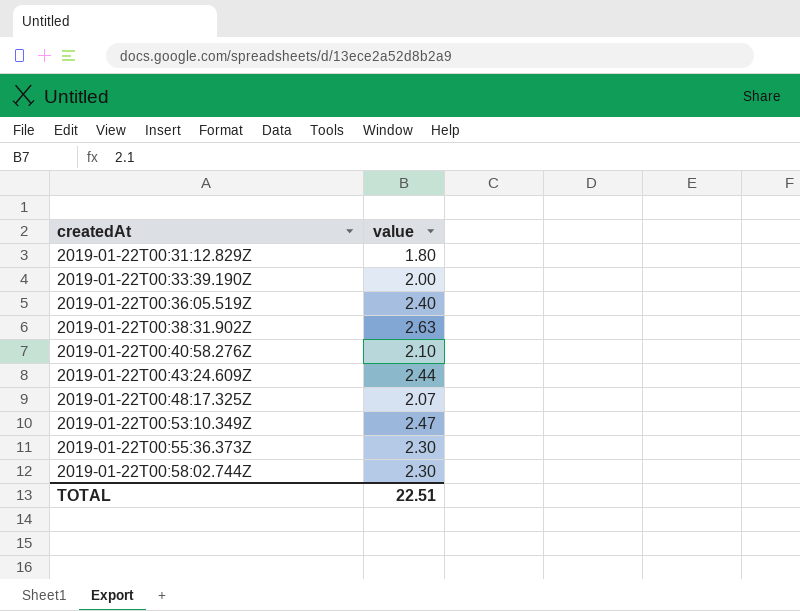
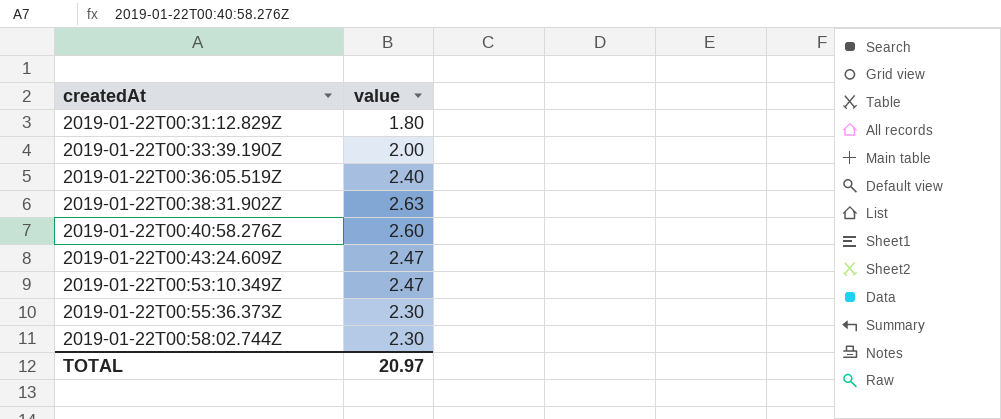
row 2019-01-22T00:48:17.325Z: 2.07 -> none
2019-01-22T00:40:58.276Z | value: 2.10 -> 2.60
2019-01-22T00:43:24.609Z | value: 2.44 -> 2.47
TOTAL | value: 22.51 -> 20.97

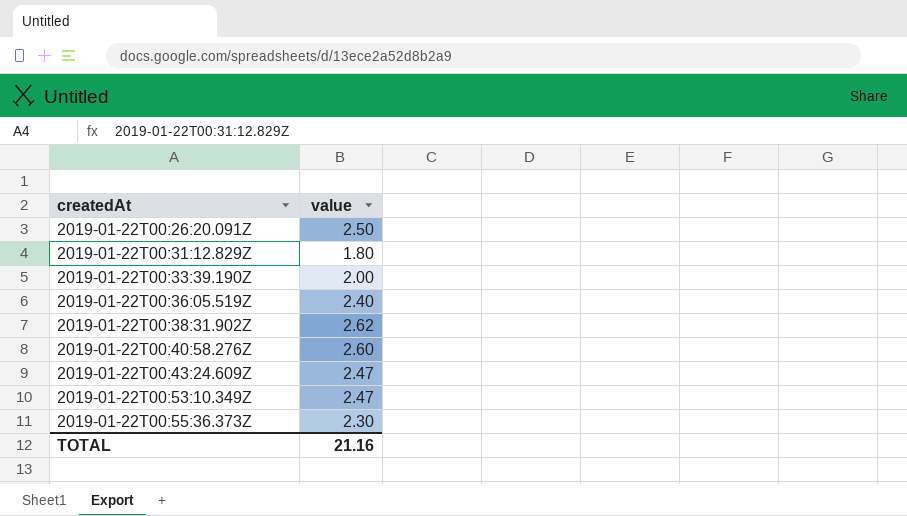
row 2019-01-22T00:58:02.744Z: 2.30 -> none
row 2019-01-22T00:26:20.091Z: none -> 2.50
2019-01-22T00:38:31.902Z | value: 2.63 -> 2.62
TOTAL | value: 20.97 -> 21.16

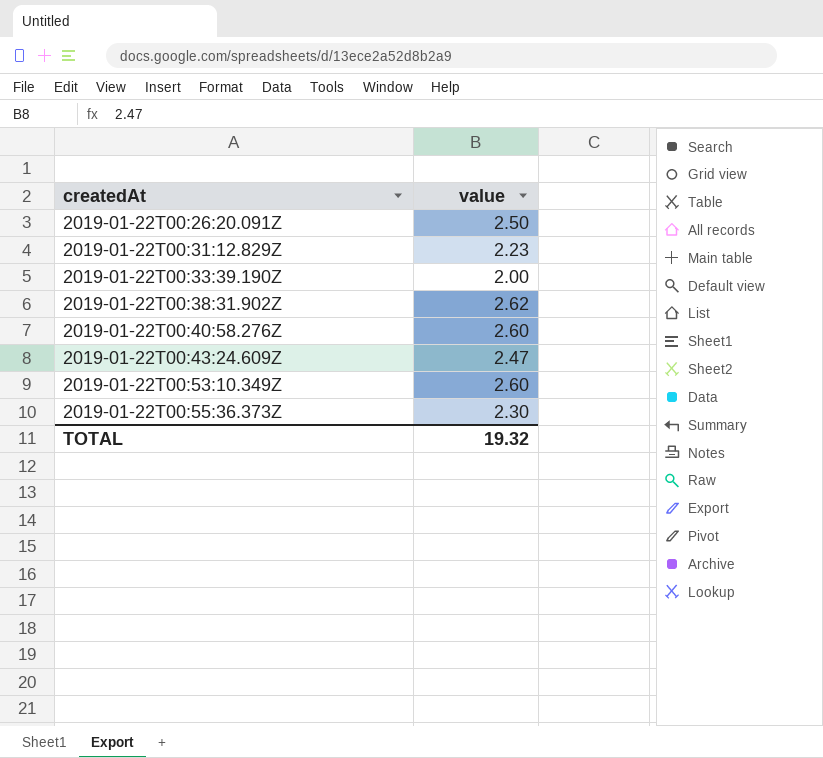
row 2019-01-22T00:36:05.519Z: 2.40 -> none
2019-01-22T00:31:12.829Z | value: 1.80 -> 2.23
2019-01-22T00:53:10.349Z | value: 2.47 -> 2.60
TOTAL | value: 21.16 -> 19.32

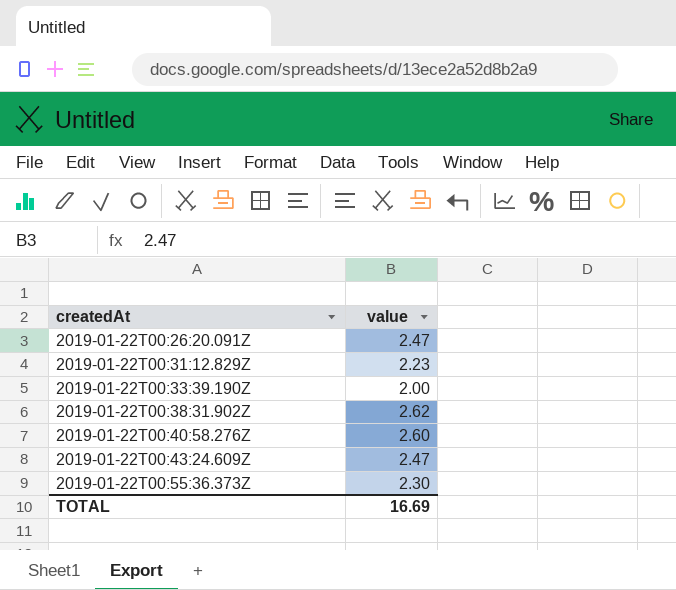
row 2019-01-22T00:53:10.349Z: 2.60 -> none
2019-01-22T00:26:20.091Z | value: 2.50 -> 2.47
TOTAL | value: 19.32 -> 16.69

